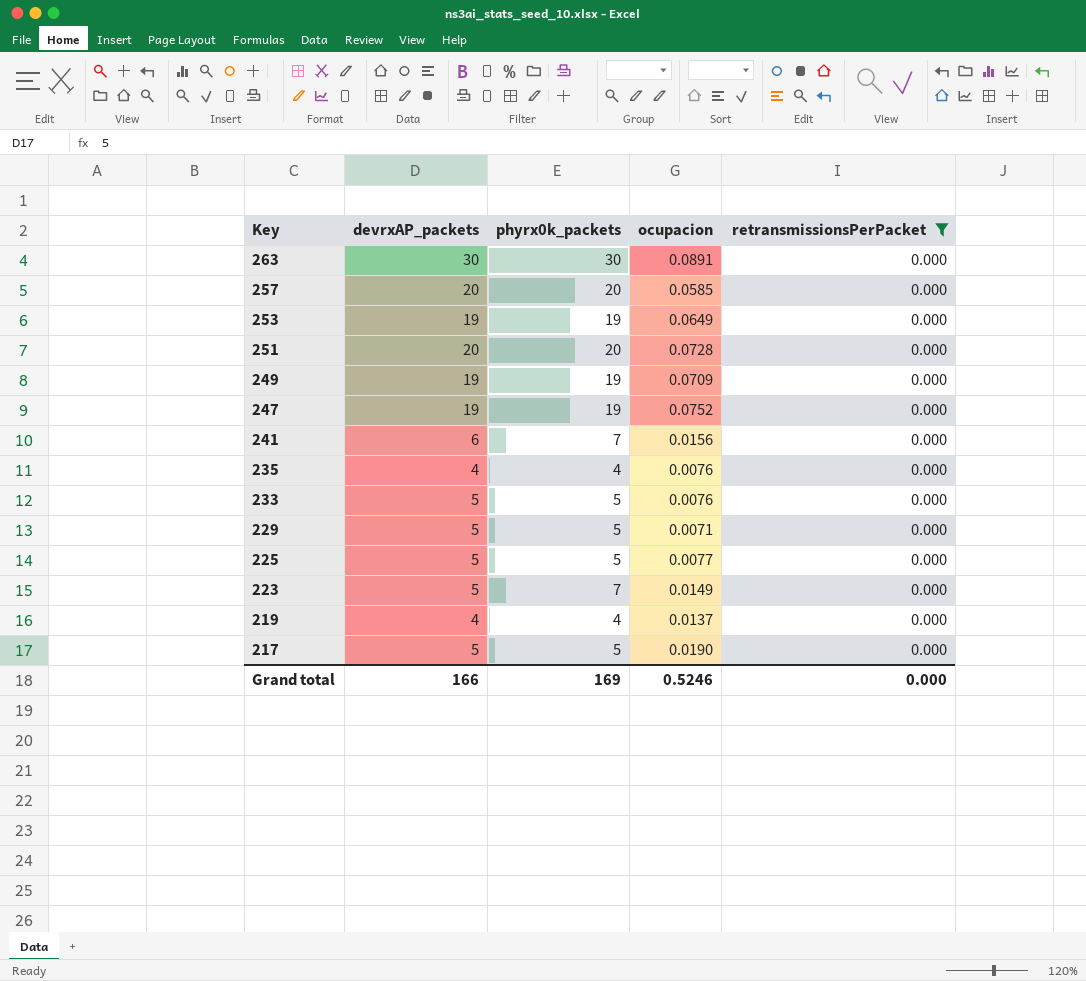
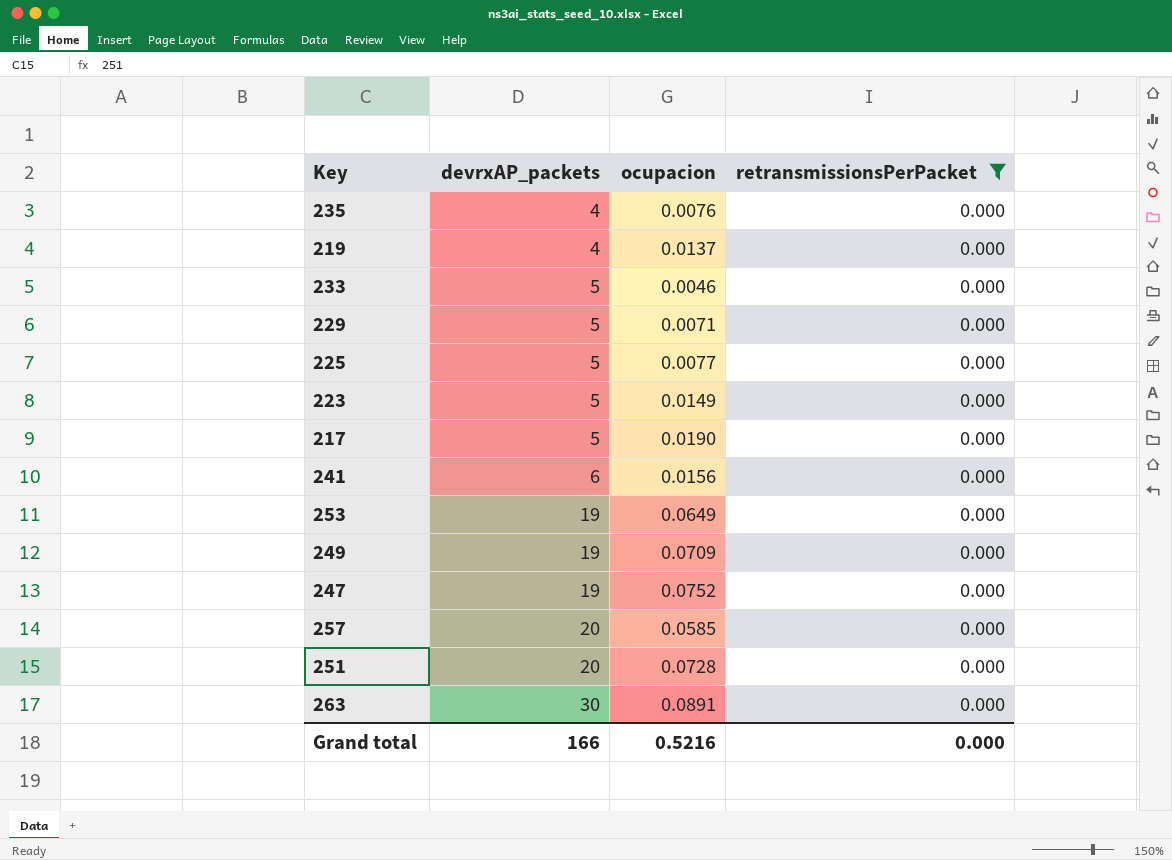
row order: Key descending -> devrxAP_packets ascending
column phyrx0k_packets | position: 3 -> none
233 | ocupacion: 0.0076 -> 0.0046
Grand total | ocupacion: 0.5246 -> 0.5216

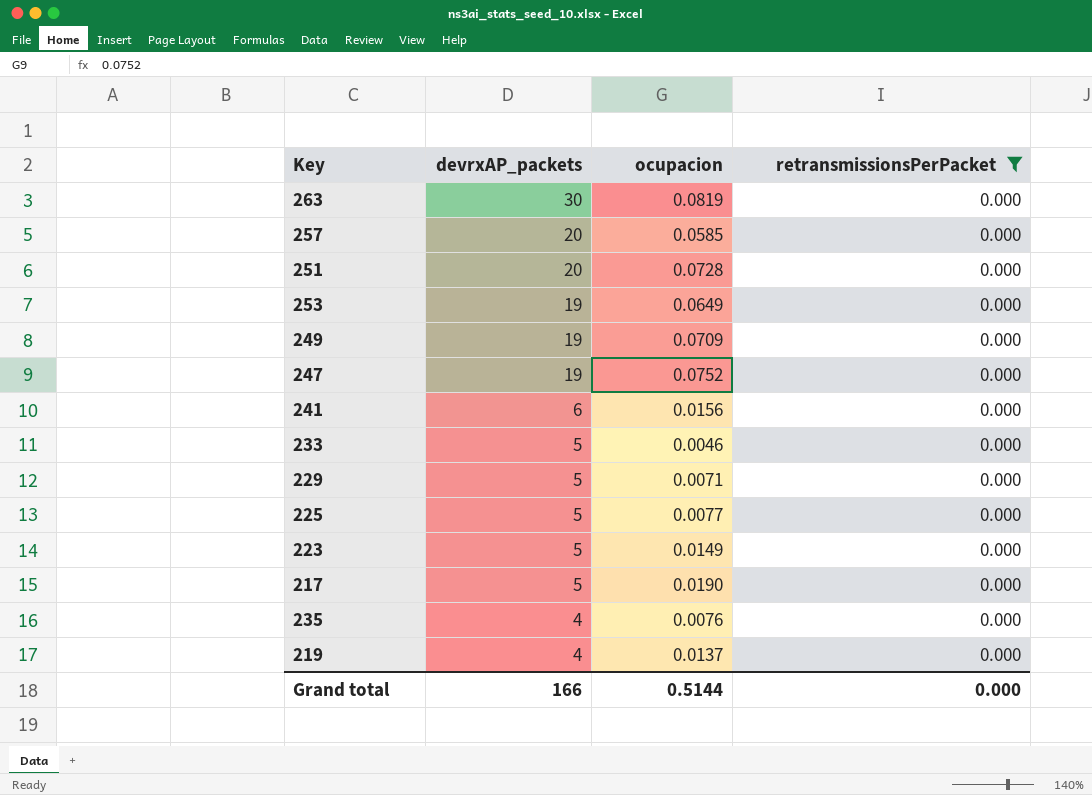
row order: devrxAP_packets ascending -> devrxAP_packets descending
263 | ocupacion: 0.0891 -> 0.0819
Grand total | ocupacion: 0.5216 -> 0.5144

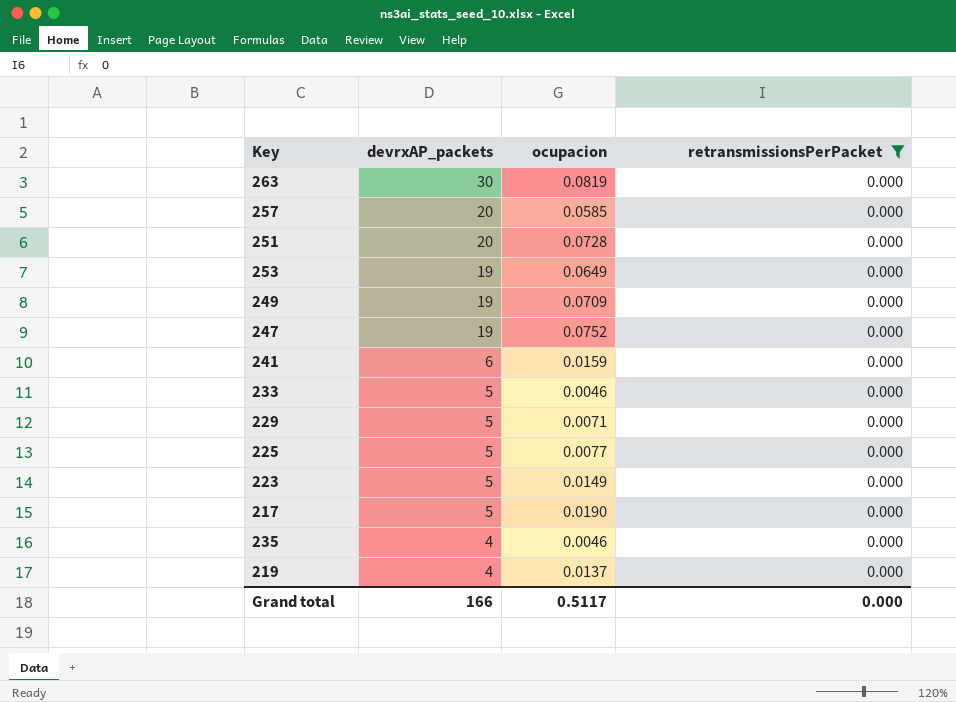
241 | ocupacion: 0.0156 -> 0.0159
235 | ocupacion: 0.0076 -> 0.0046
Grand total | ocupacion: 0.5144 -> 0.5117

